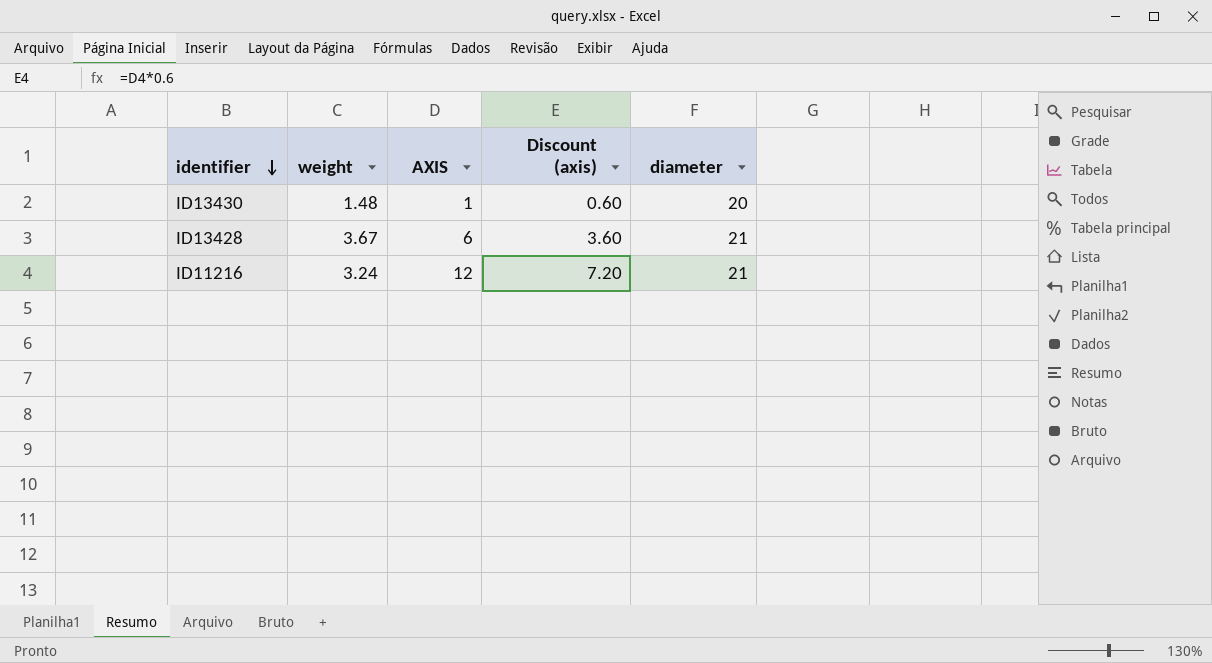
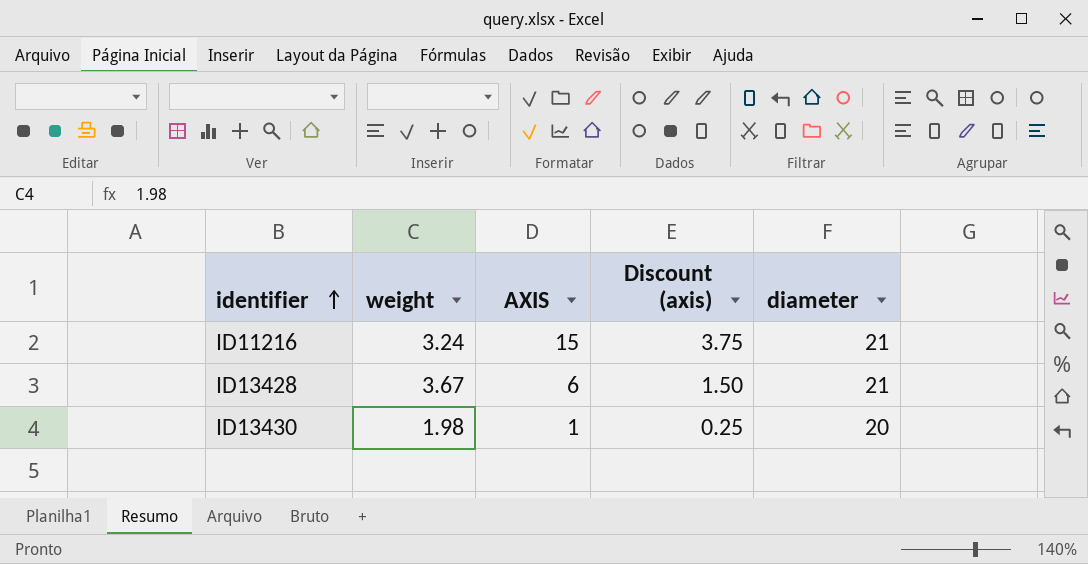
row order: identifier descending -> identifier ascending
column Discount (axis) | formula: [AXIS] * 0.6 -> [AXIS] * 0.25
ID11216 | AXIS: 12 -> 15
ID13430 | weight: 1.48 -> 1.98

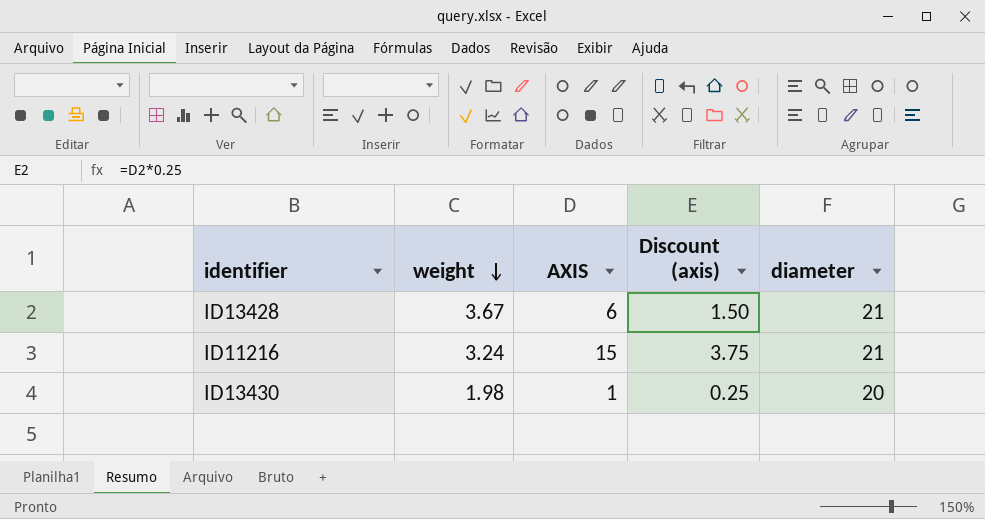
row order: identifier ascending -> weight descending

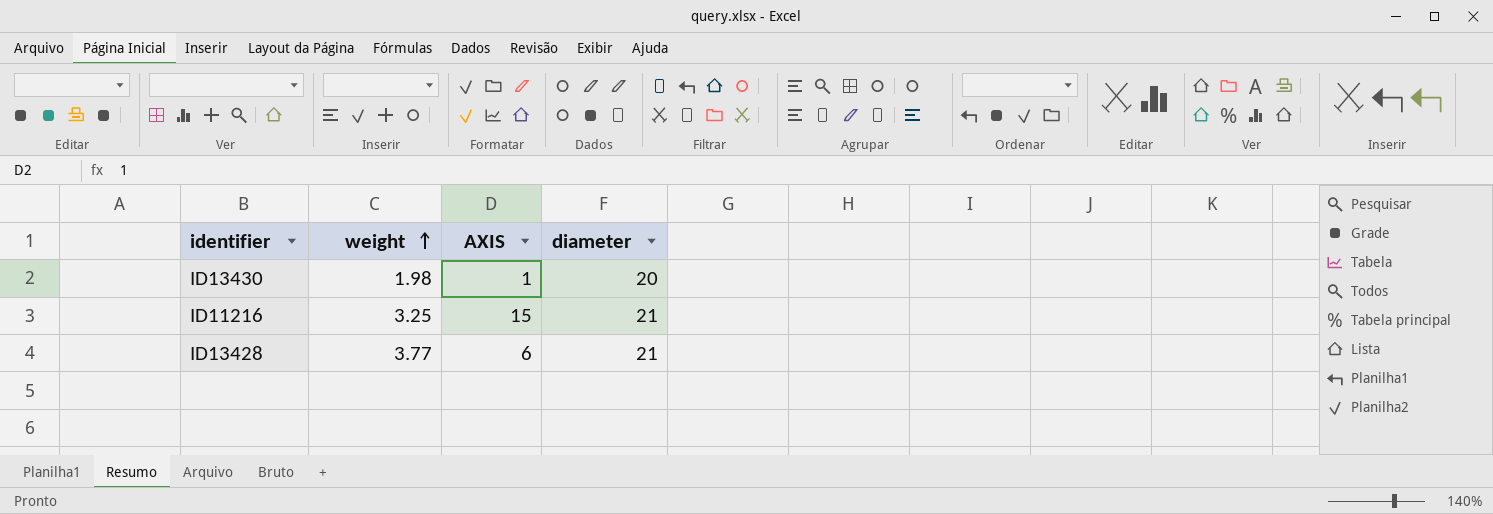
row order: weight descending -> weight ascending
column Discount (axis) | formula: [AXIS] * 0.25 -> none
ID11216 | weight: 3.24 -> 3.25
ID13428 | weight: 3.67 -> 3.77

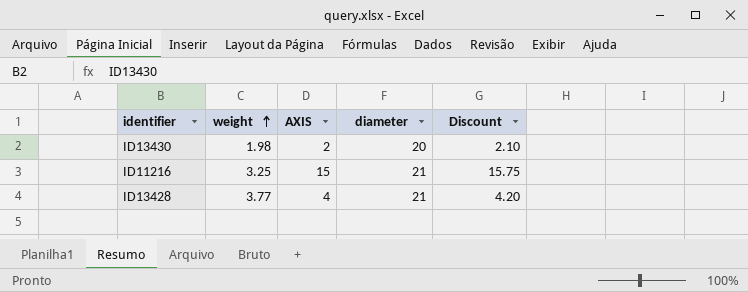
column Discount | formula: none -> [AXIS] * 1.05
ID13430 | AXIS: 1 -> 2
ID13428 | AXIS: 6 -> 4

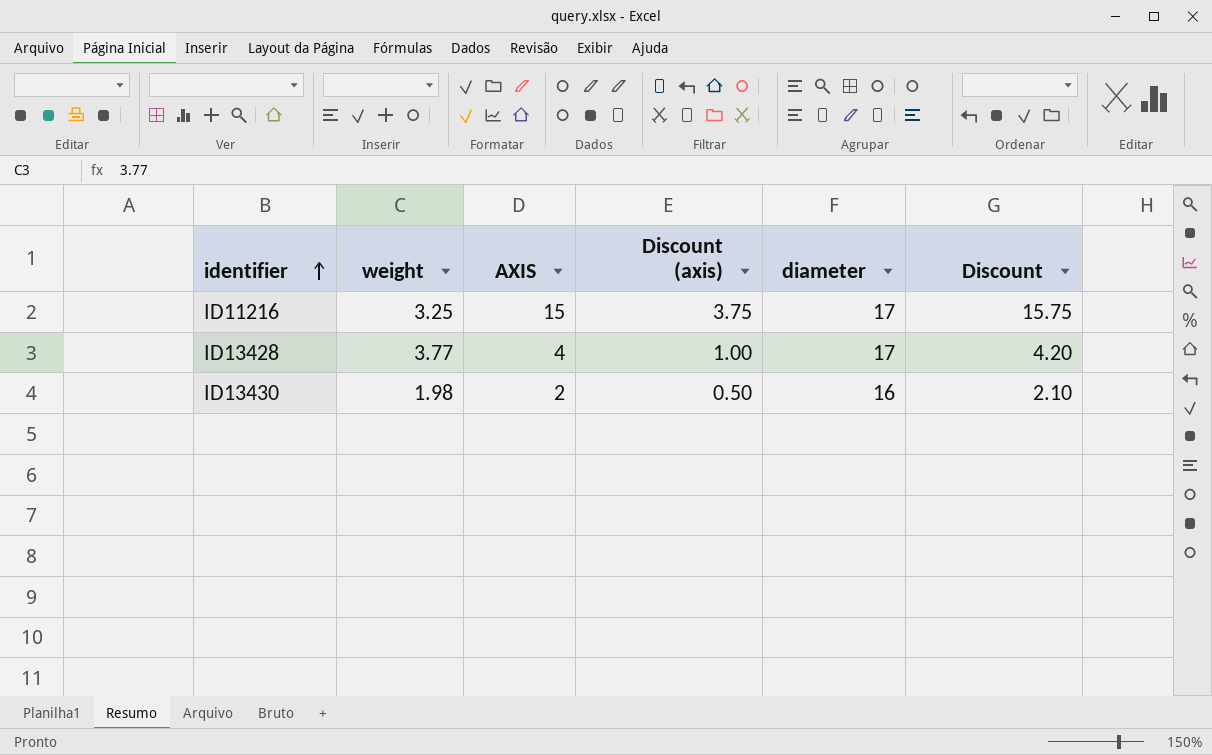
row order: weight ascending -> identifier ascending
column Discount (axis) | formula: none -> [AXIS] * 0.25
ID11216 | diameter: 21 -> 17
ID13428 | diameter: 21 -> 17
ID13430 | diameter: 20 -> 16

